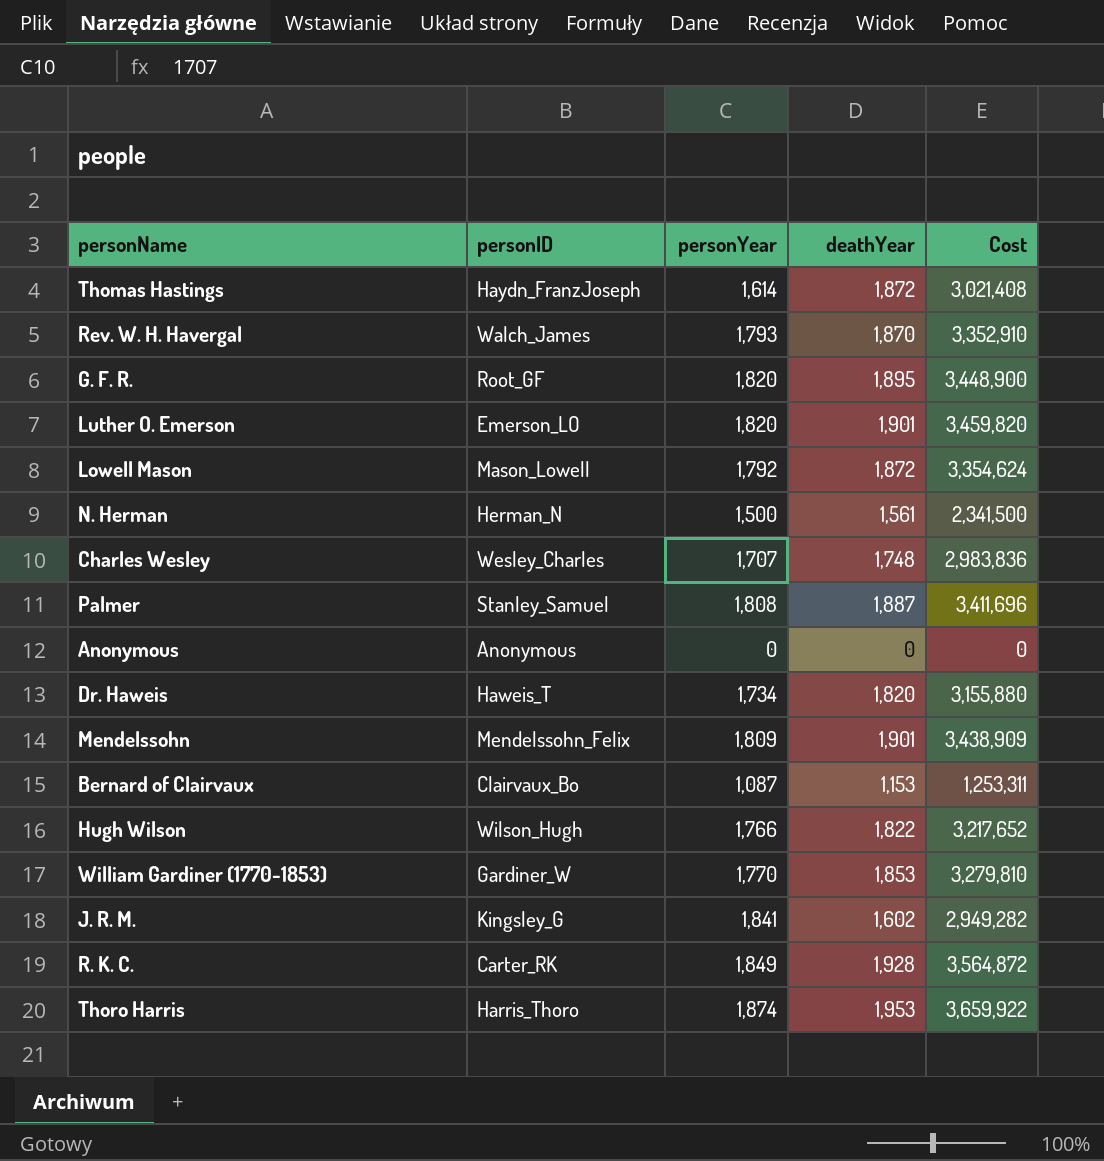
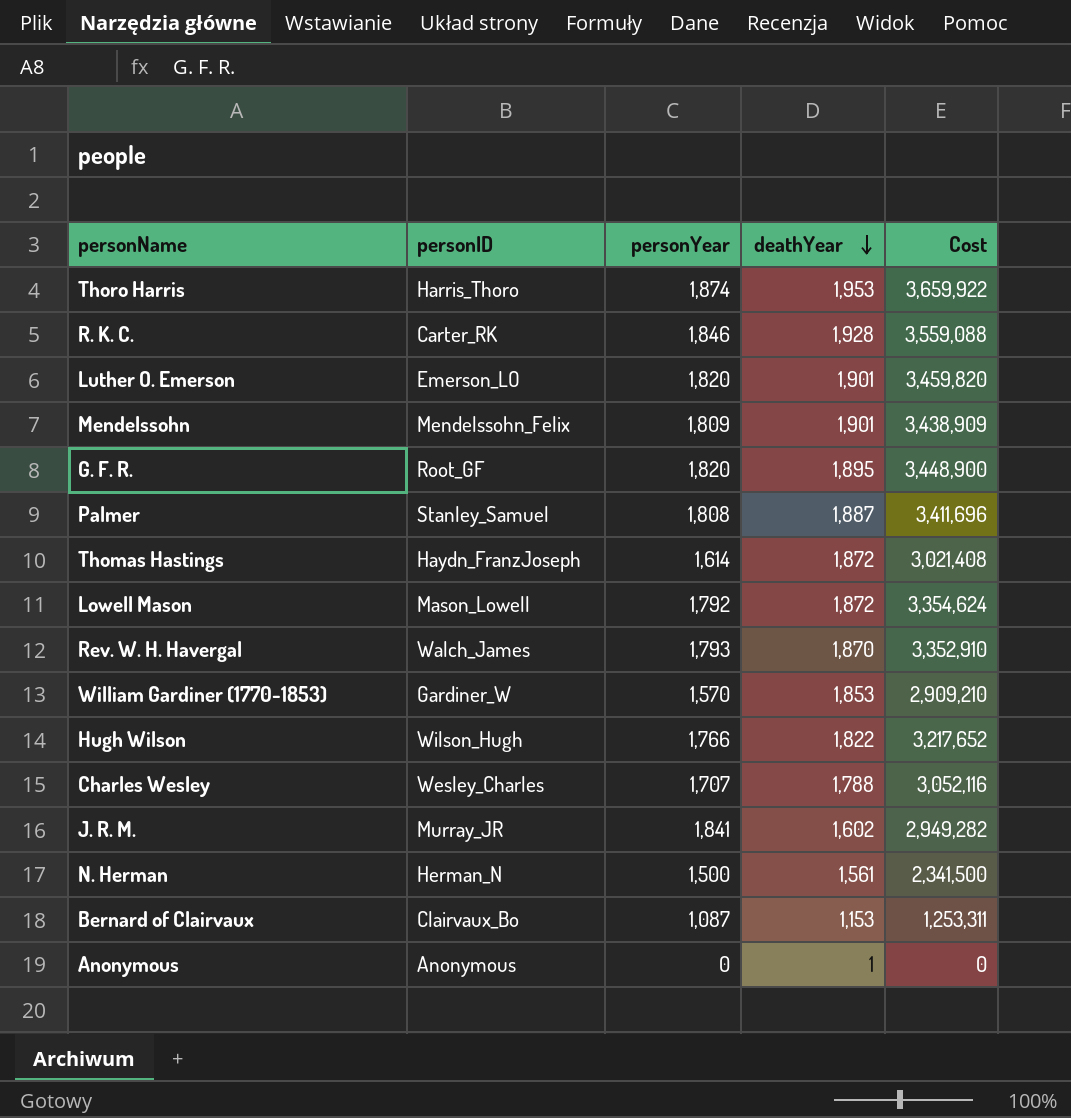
row order: none -> deathYear descending
row Dr. Haweis: Haweis_T | 1,734 | 1,820 | 3,155,880 -> none
R. K. C. | personYear: 1,849 -> 1,846
R. K. C. | Cost: 3,564,872 -> 3,559,088
William Gardiner (1770-1853) | personYear: 1,770 -> 1,570
William Gardiner (1770-1853) | Cost: 3,279,810 -> 2,909,210
Charles Wesley | deathYear: 1,748 -> 1,788
Charles Wesley | Cost: 2,983,836 -> 3,052,116
J. R. M. | personID: Kingsley_G -> Murray_JR
Anonymous | deathYear: 0 -> 1

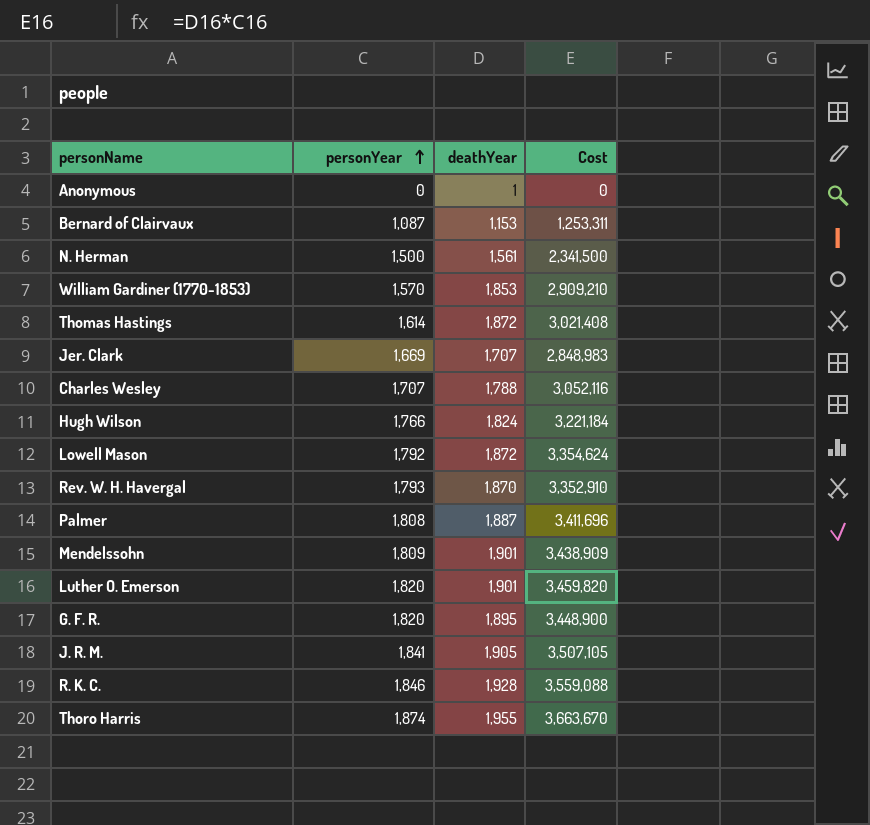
row order: deathYear descending -> personYear ascending
column personID | position: 2 -> none
row Jer. Clark: none -> 1,669 | 1,707 | 2,848,983
Hugh Wilson | deathYear: 1,822 -> 1,824
Hugh Wilson | Cost: 3,217,652 -> 3,221,184
J. R. M. | deathYear: 1,602 -> 1,905
J. R. M. | Cost: 2,949,282 -> 3,507,105
Thoro Harris | deathYear: 1,953 -> 1,955
Thoro Harris | Cost: 3,659,922 -> 3,663,670

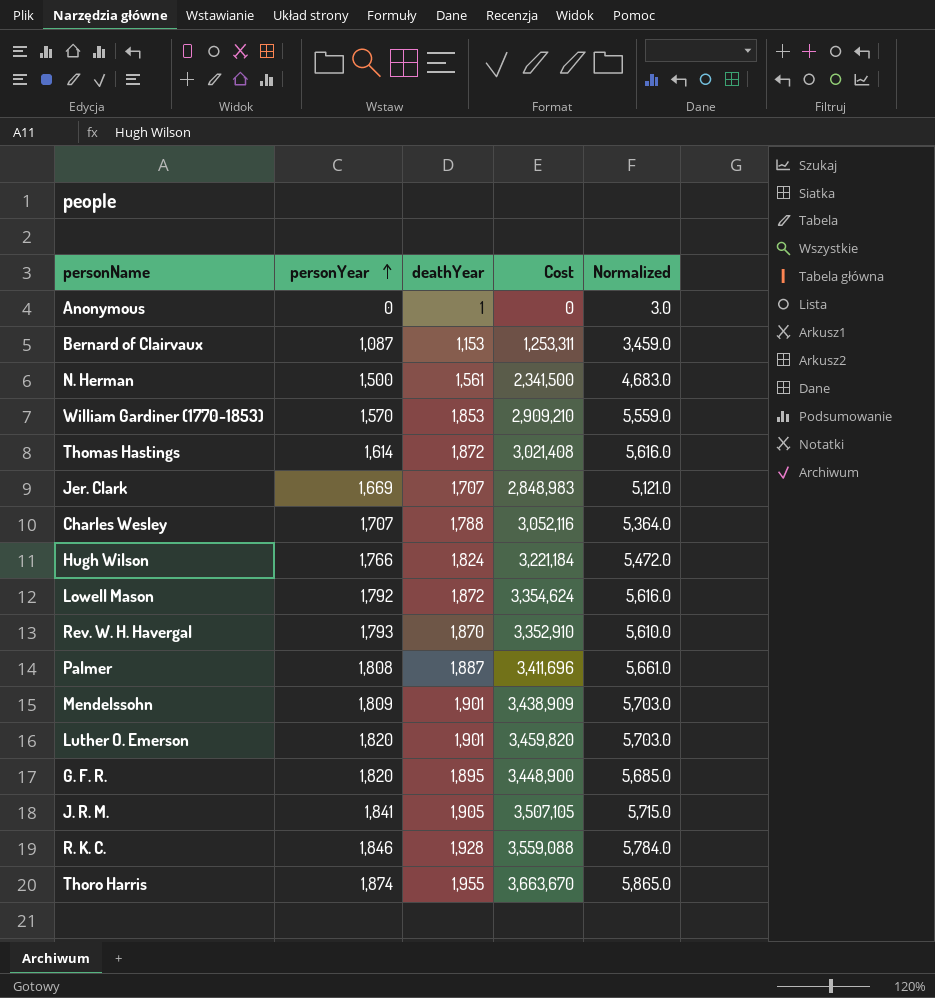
column Normalized | formula: none -> [deathYear] * 3

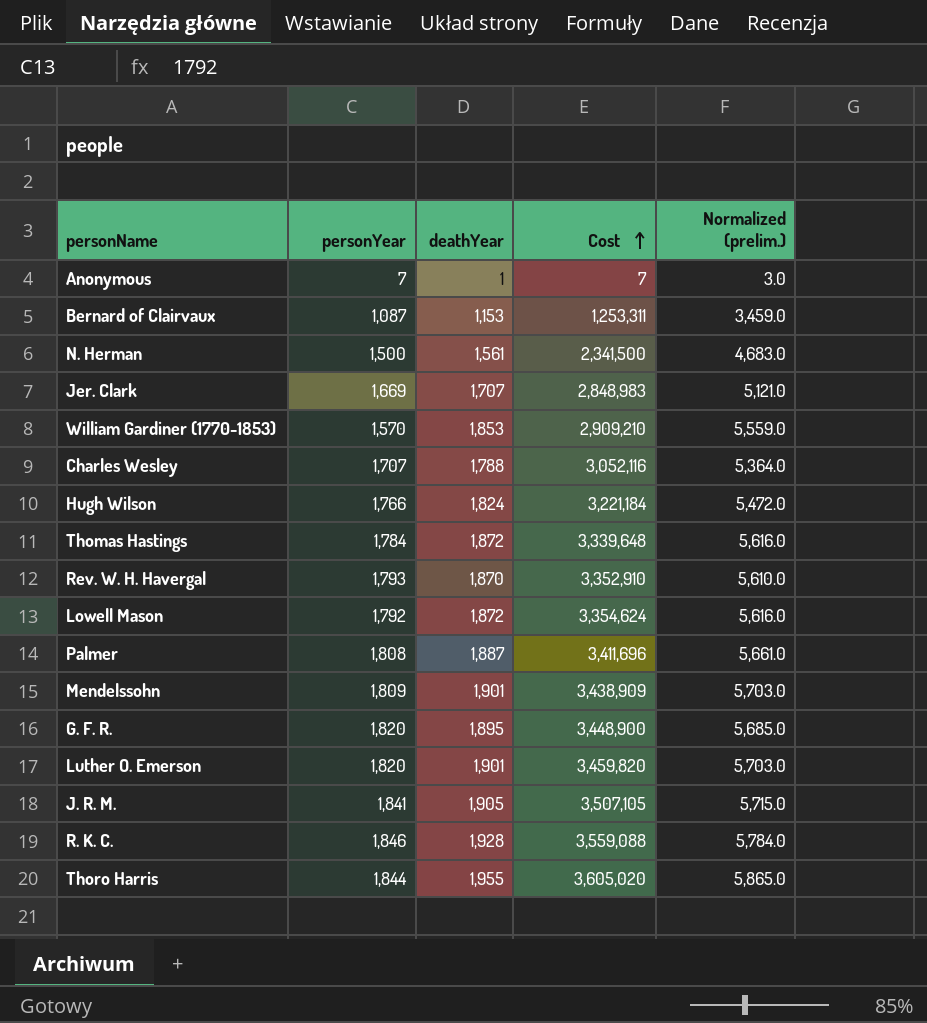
row order: personYear ascending -> Cost ascending
column name: Normalized -> Normalized (prelim.)
Anonymous | personYear: 0 -> 7
Anonymous | Cost: 0 -> 7
Thomas Hastings | personYear: 1,614 -> 1,784
Thomas Hastings | Cost: 3,021,408 -> 3,339,648
Thoro Harris | personYear: 1,874 -> 1,844
Thoro Harris | Cost: 3,663,670 -> 3,605,020

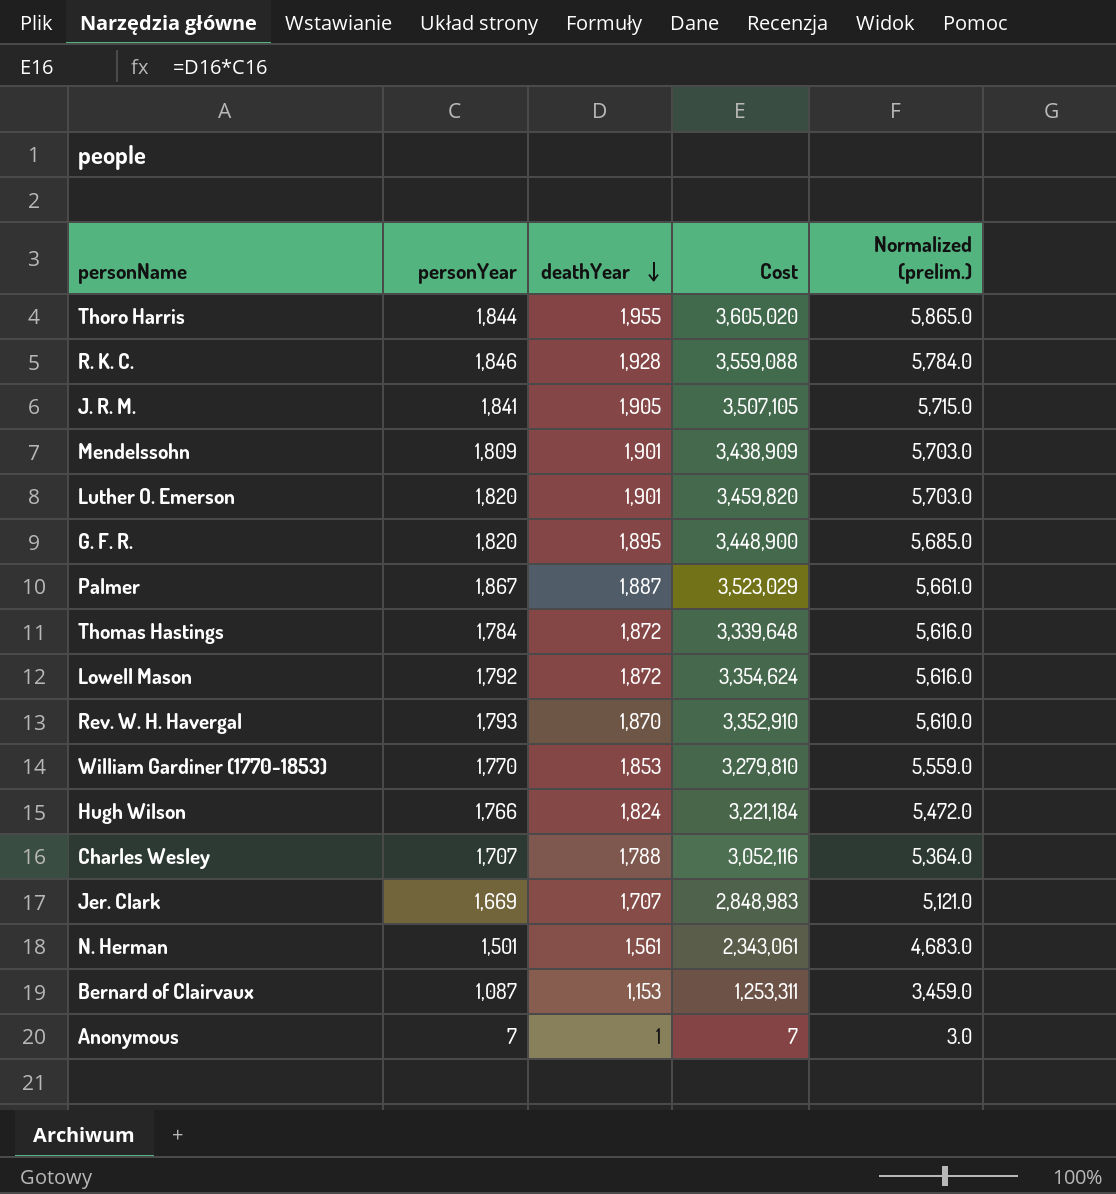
row order: Cost ascending -> deathYear descending
Palmer | personYear: 1,808 -> 1,867
Palmer | Cost: 3,411,696 -> 3,523,029
William Gardiner (1770-1853) | personYear: 1,570 -> 1,770
William Gardiner (1770-1853) | Cost: 2,909,210 -> 3,279,810
N. Herman | personYear: 1,500 -> 1,501
N. Herman | Cost: 2,341,500 -> 2,343,061

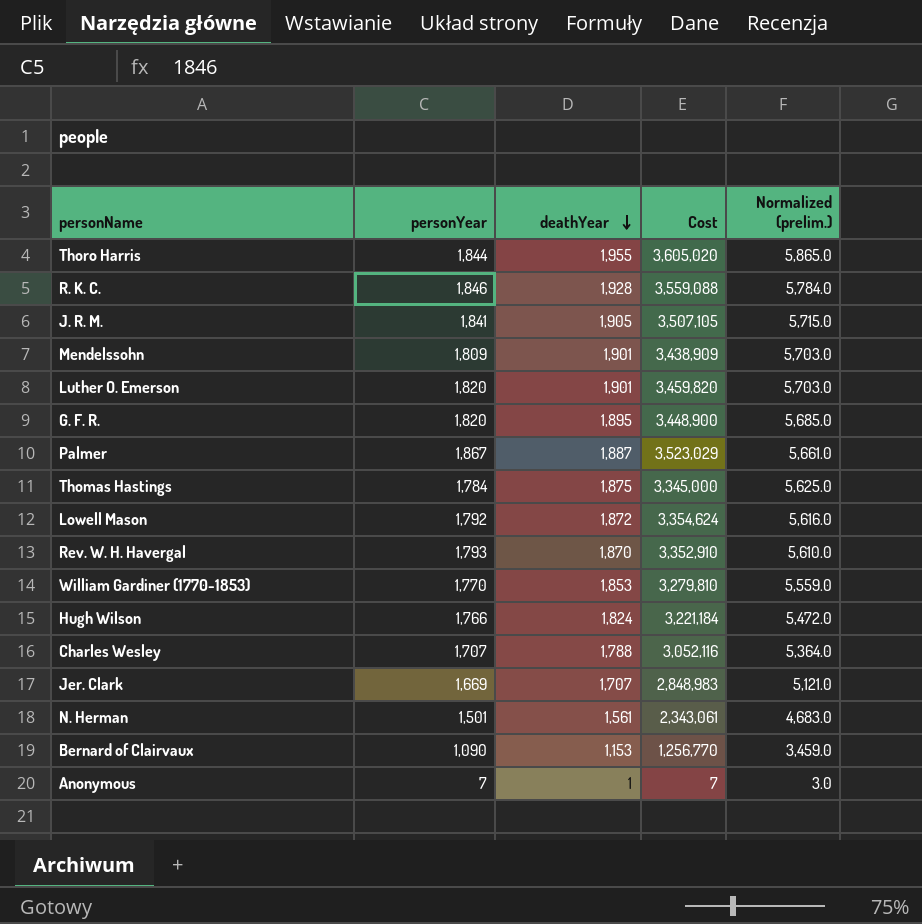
Thomas Hastings | deathYear: 1,872 -> 1,875
Thomas Hastings | Cost: 3,339,648 -> 3,345,000
Thomas Hastings | Normalized (prelim.): 5,616.0 -> 5,625.0
Bernard of Clairvaux | personYear: 1,087 -> 1,090
Bernard of Clairvaux | Cost: 1,253,311 -> 1,256,770

